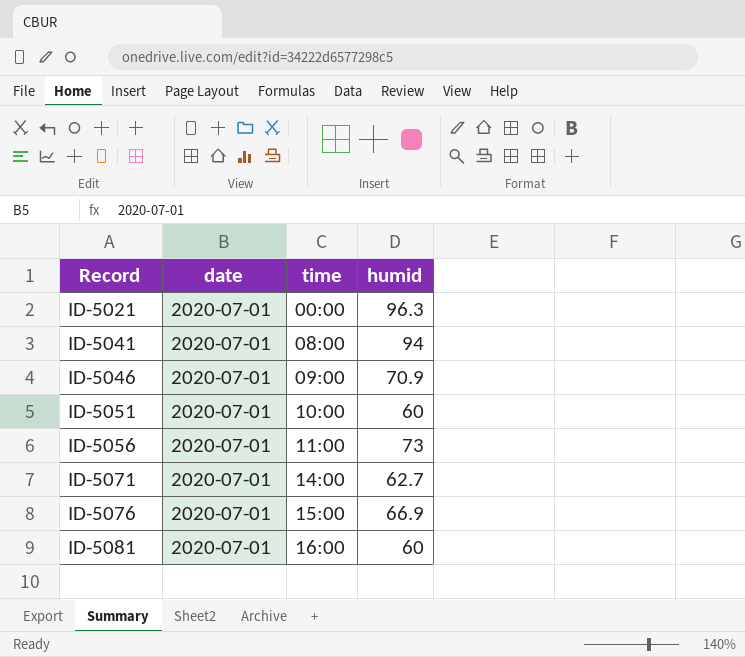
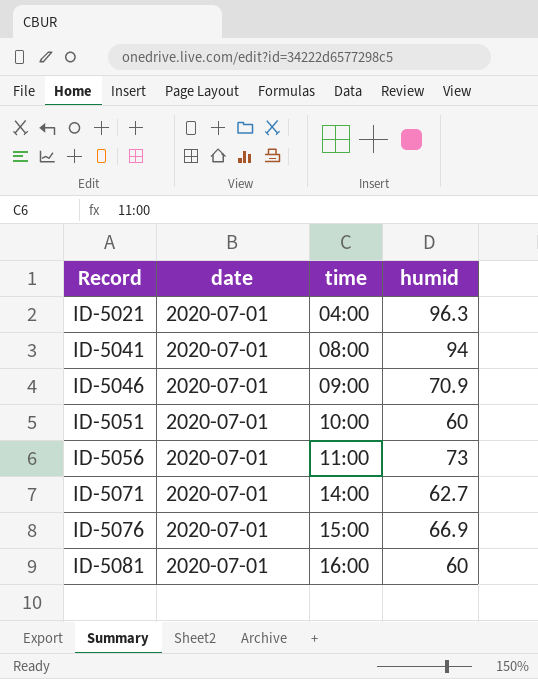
ID-5021 | time: 00:00 -> 04:00

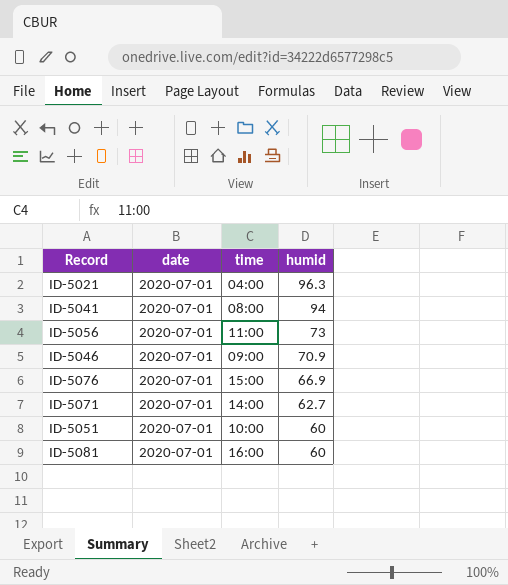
row order: Record ascending -> humid descending

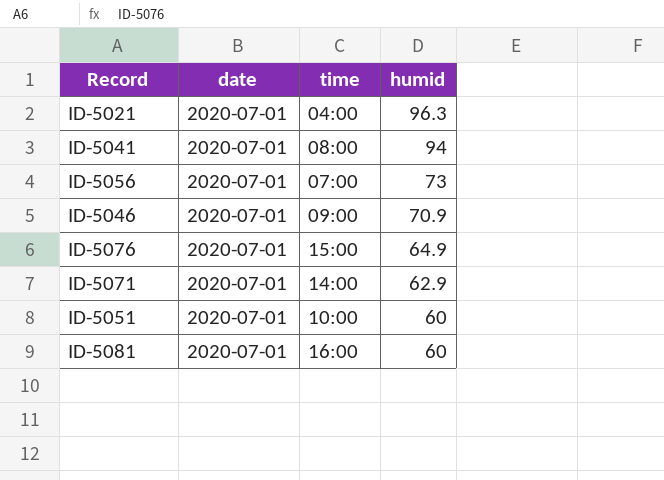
ID-5056 | time: 11:00 -> 07:00
ID-5076 | humid: 66.9 -> 64.9
ID-5071 | humid: 62.7 -> 62.9

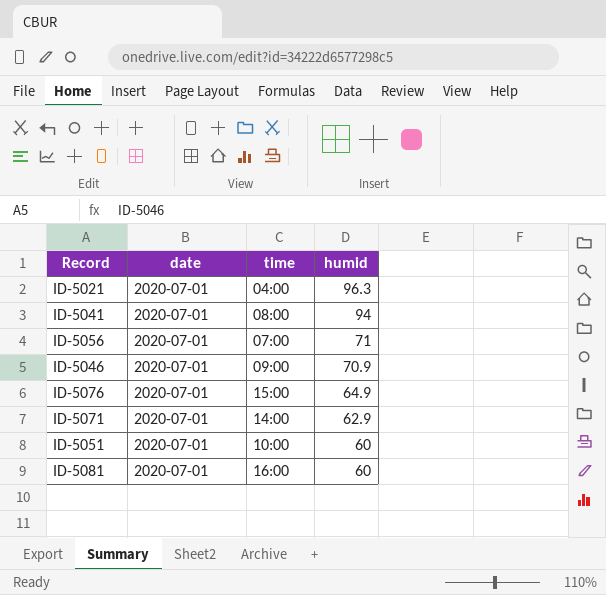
ID-5056 | humid: 73 -> 71

